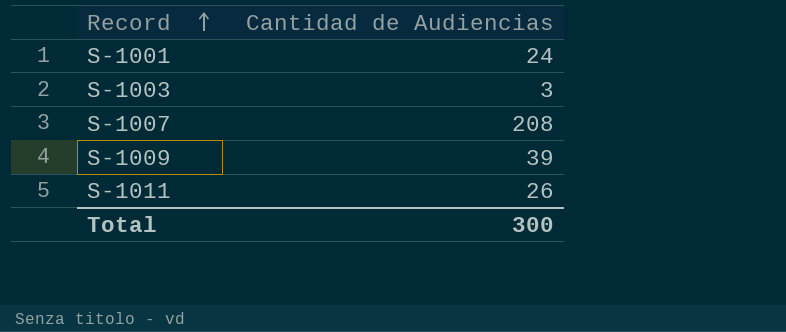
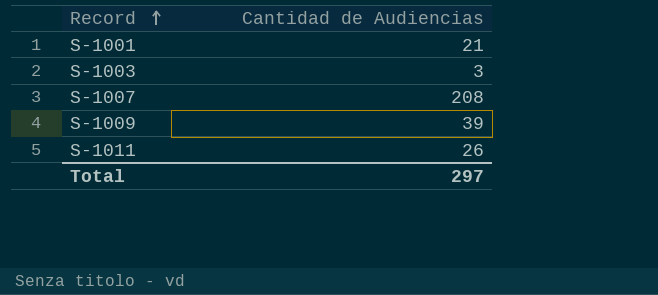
S-1001 | Cantidad de Audiencias: 24 -> 21
Total | Cantidad de Audiencias: 300 -> 297

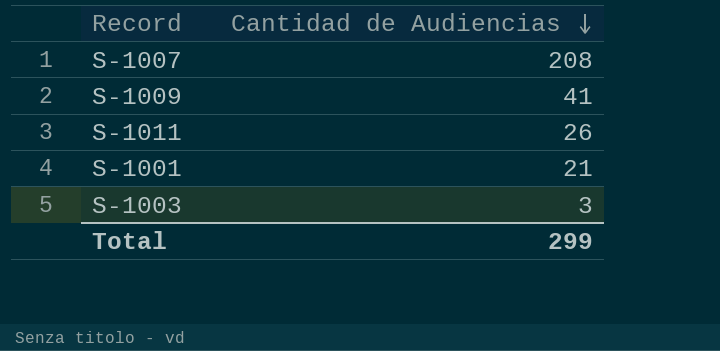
row order: Record ascending -> Cantidad de Audiencias descending
S-1009 | Cantidad de Audiencias: 39 -> 41
Total | Cantidad de Audiencias: 297 -> 299

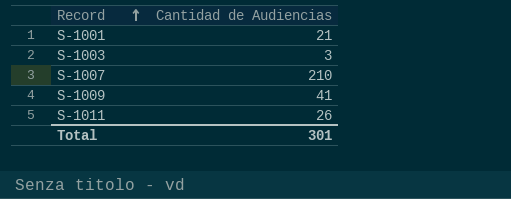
row order: Cantidad de Audiencias descending -> Record ascending
S-1007 | Cantidad de Audiencias: 208 -> 210
Total | Cantidad de Audiencias: 299 -> 301

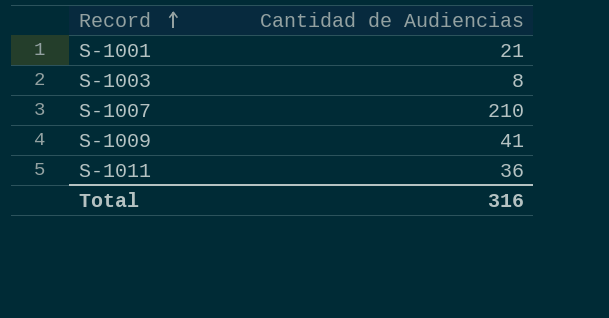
S-1003 | Cantidad de Audiencias: 3 -> 8
S-1011 | Cantidad de Audiencias: 26 -> 36
Total | Cantidad de Audiencias: 301 -> 316

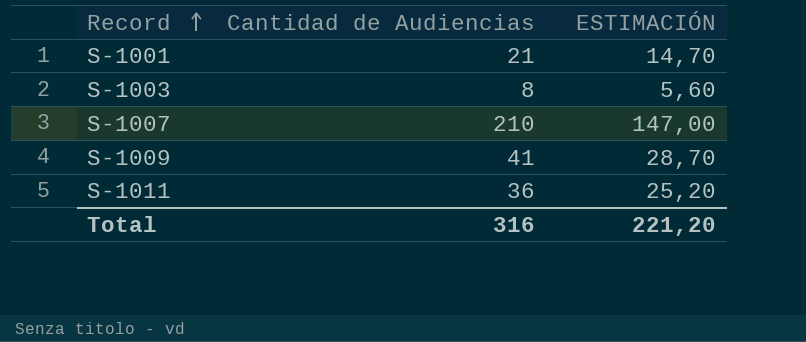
column ESTIMACIÓN | formula: none -> [Cantidad de Audiencias] * 0,7

